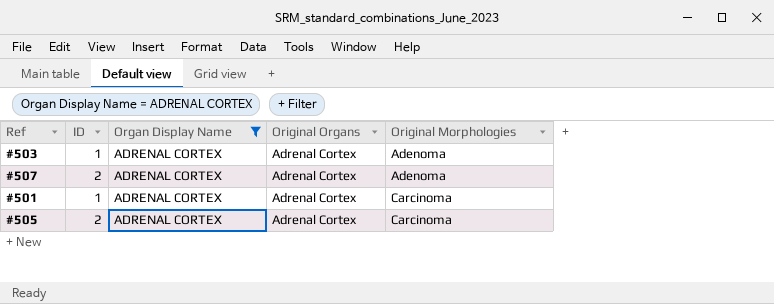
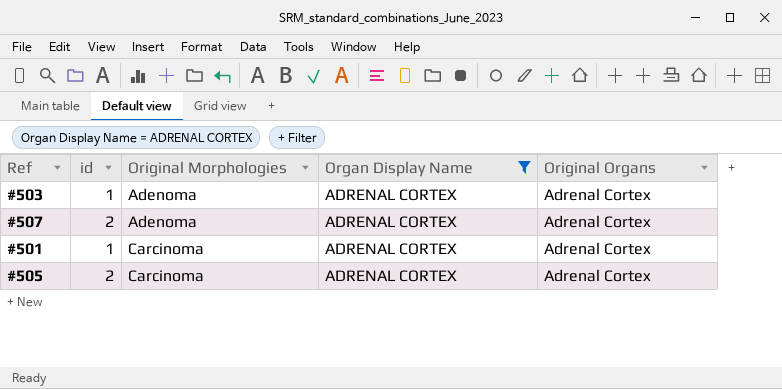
column name: ID -> id
column Original Morphologies | position: 5 -> 3

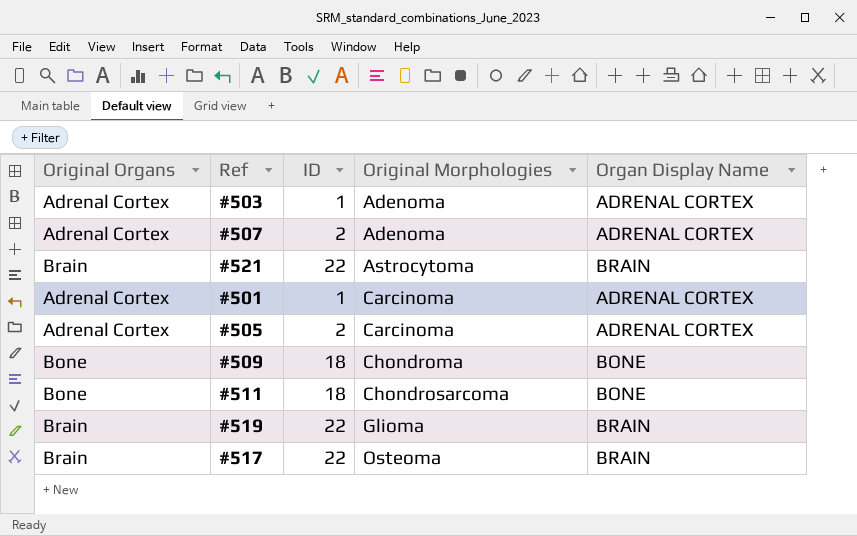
filter: Organ Display Name = ADRENAL CORTEX -> none
column Original Organs | position: 5 -> 1
column name: id -> ID

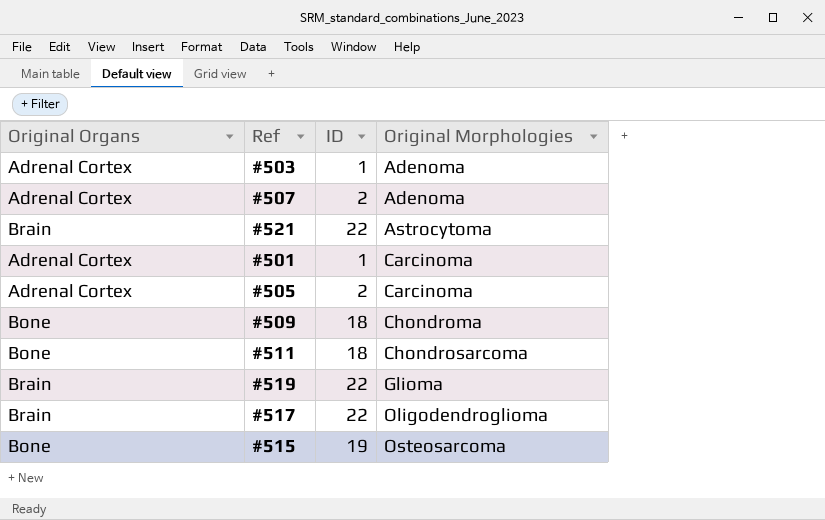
column Organ Display Name | position: 5 -> none
#517 | Original Morphologies: Osteoma -> Oligodendroglioma
row #515: none -> Bone | 19 | Osteosarcoma

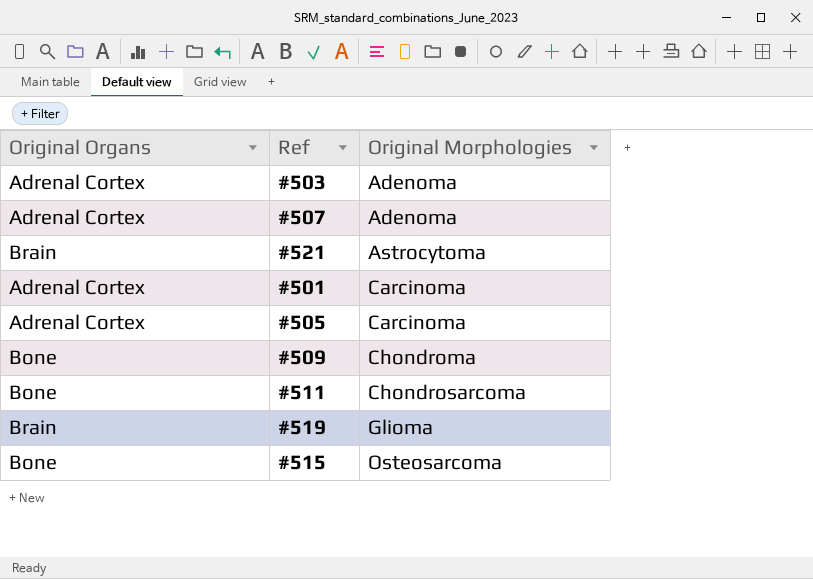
column ID | position: 3 -> none
row #517: Brain | 22 | Oligodendroglioma -> none

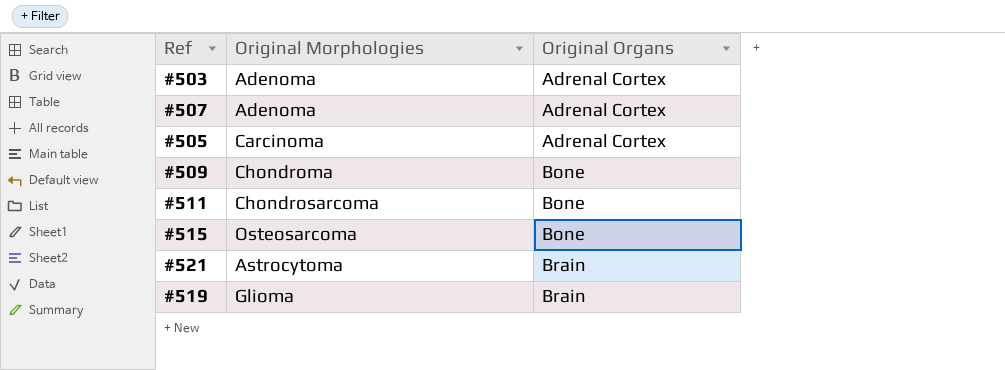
row order: Original Morphologies ascending -> Original Organs ascending
column Original Organs | position: 1 -> 3
row #501: Adrenal Cortex | Carcinoma -> none

